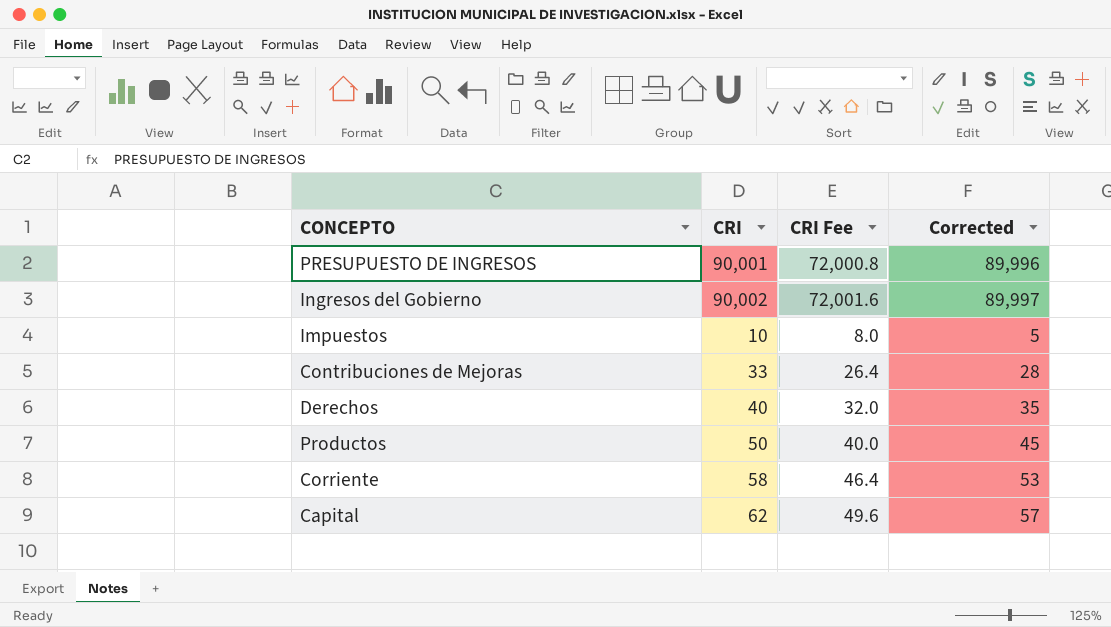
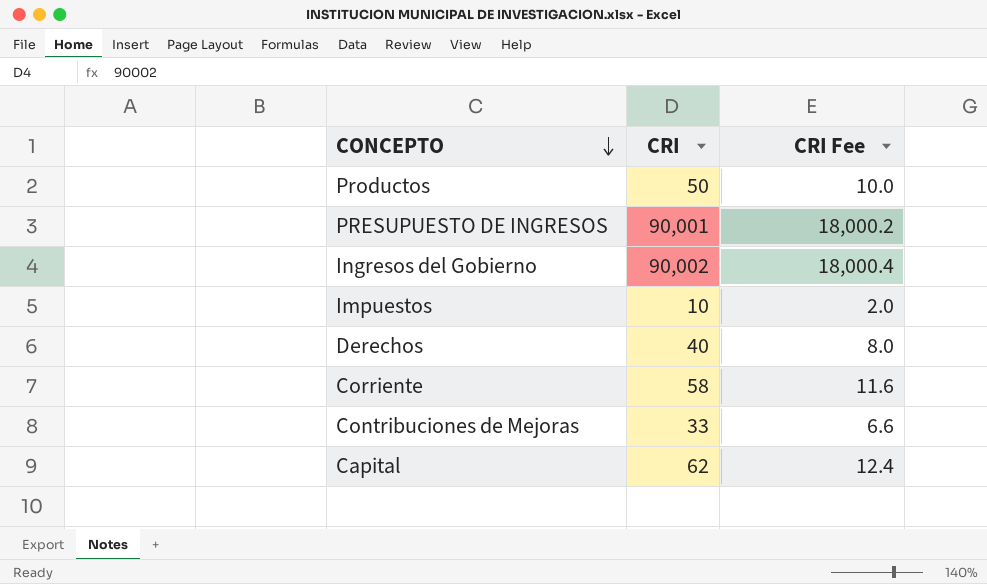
row order: none -> CONCEPTO descending
column Corrected | formula: [CRI] - 5 -> none
column CRI Fee | formula: [CRI] * 0.8 -> [CRI] * 0.2

